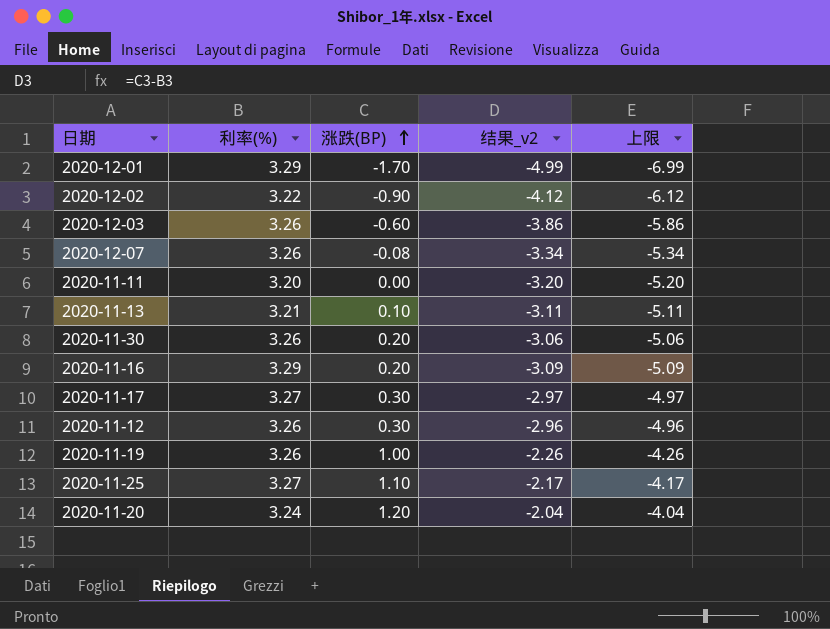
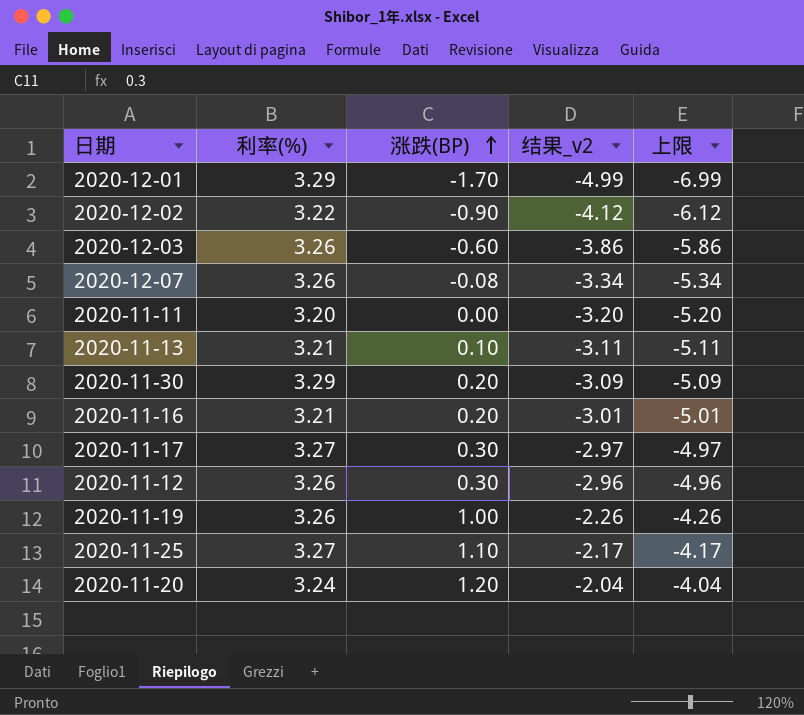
2020-11-30 | 利率(%): 3.26 -> 3.29
2020-11-30 | 结果_v2: -3.06 -> -3.09
2020-11-30 | 上限: -5.06 -> -5.09
2020-11-16 | 利率(%): 3.29 -> 3.21
2020-11-16 | 结果_v2: -3.09 -> -3.01
2020-11-16 | 上限: -5.09 -> -5.01

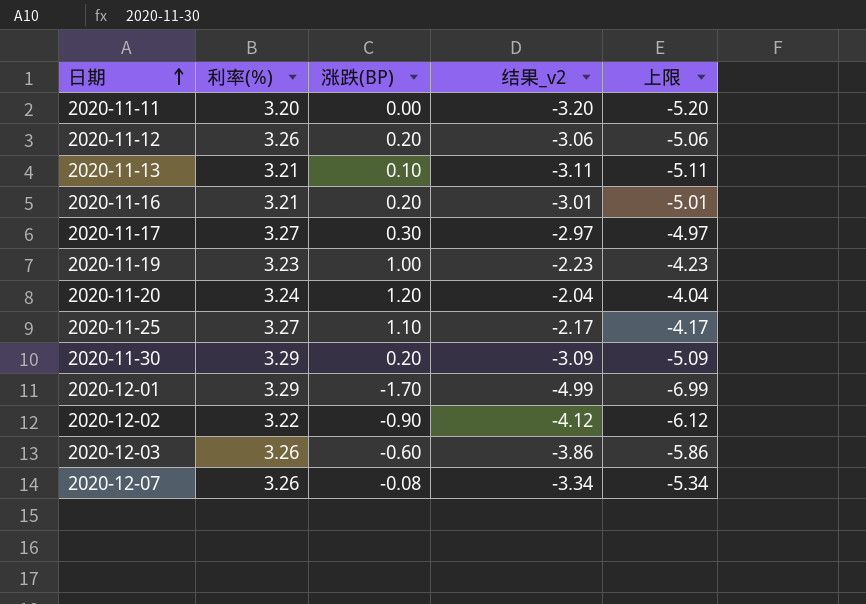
row order: 涨跌(BP) ascending -> 日期 ascending
2020-11-12 | 涨跌(BP): 0.30 -> 0.20
2020-11-12 | 结果_v2: -2.96 -> -3.06
2020-11-12 | 上限: -4.96 -> -5.06
2020-11-19 | 利率(%): 3.26 -> 3.23
2020-11-19 | 结果_v2: -2.26 -> -2.23
2020-11-19 | 上限: -4.26 -> -4.23

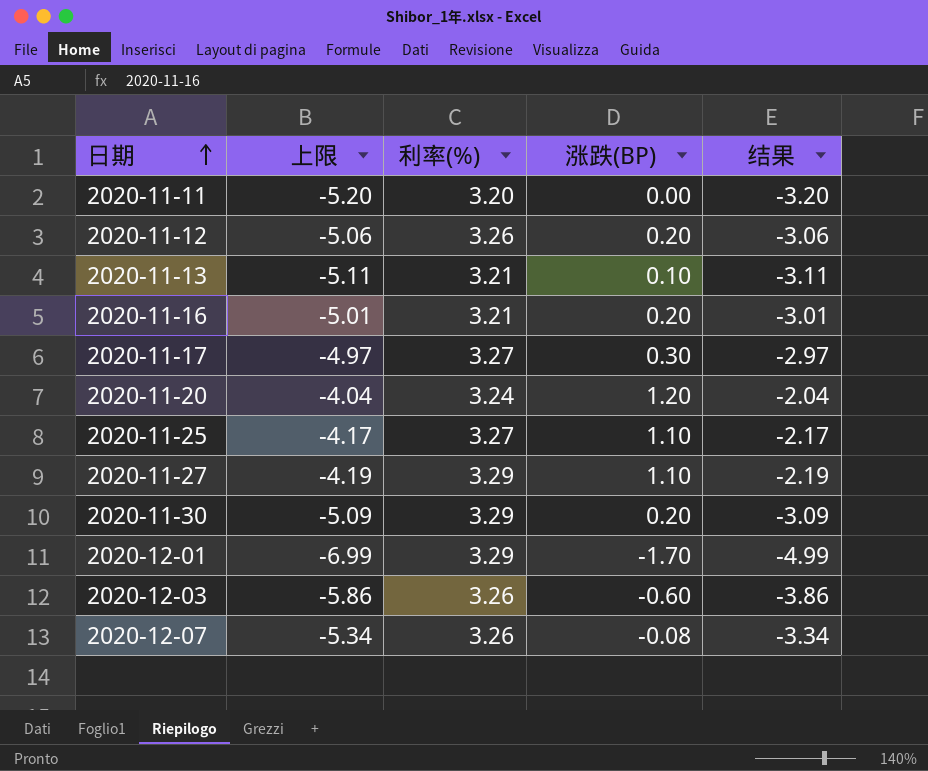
column 上限 | position: 5 -> 2
column name: 结果_v2 -> 结果
row 2020-11-19: 3.23 | 1.00 | -2.23 | -4.23 -> none
row 2020-12-02: 3.22 | -0.90 | -4.12 | -6.12 -> none
row 2020-11-27: none -> -4.19 | 3.29 | 1.10 | -2.19

